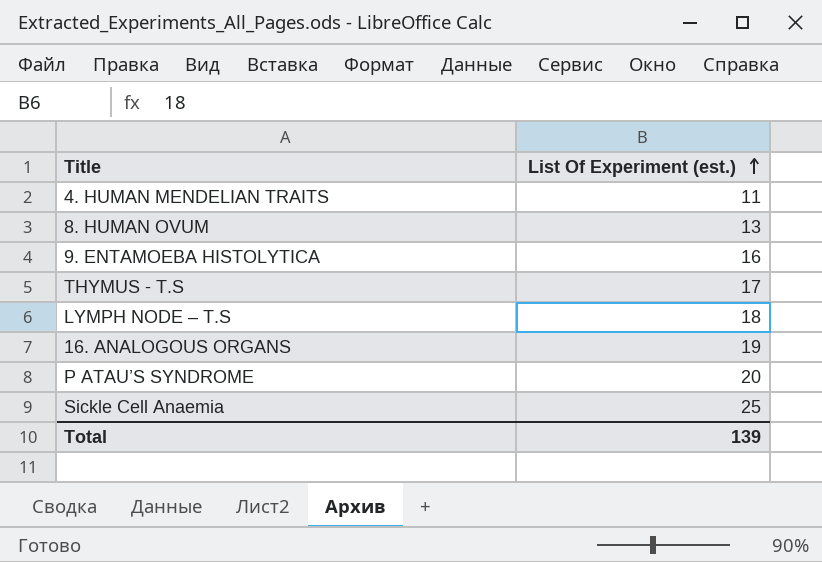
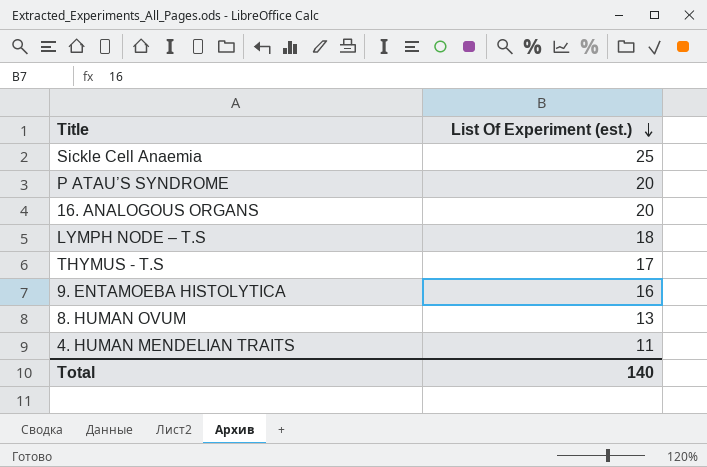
row order: List Of Experiment (est.) ascending -> List Of Experiment (est.) descending
16. ANALOGOUS ORGANS | List Of Experiment (est.): 19 -> 20
Total | List Of Experiment (est.): 139 -> 140

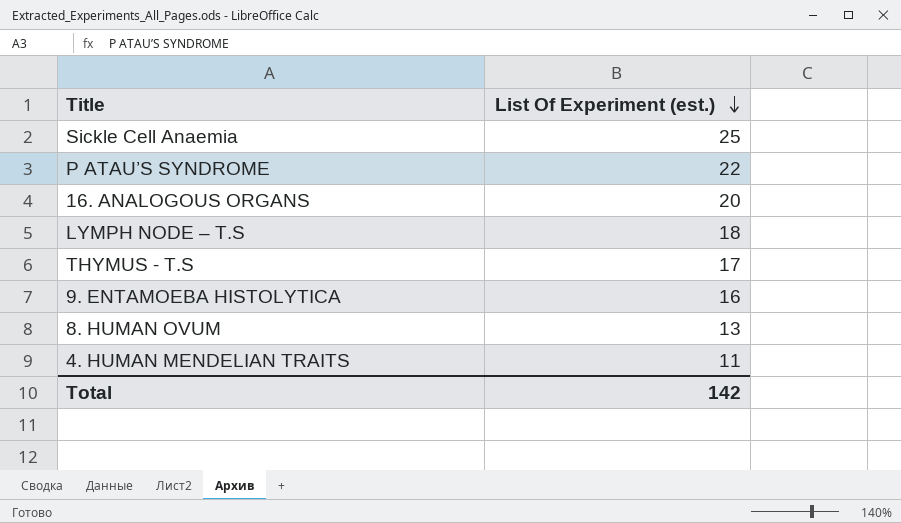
P ATAU’S SYNDROME | List Of Experiment (est.): 20 -> 22
Total | List Of Experiment (est.): 140 -> 142

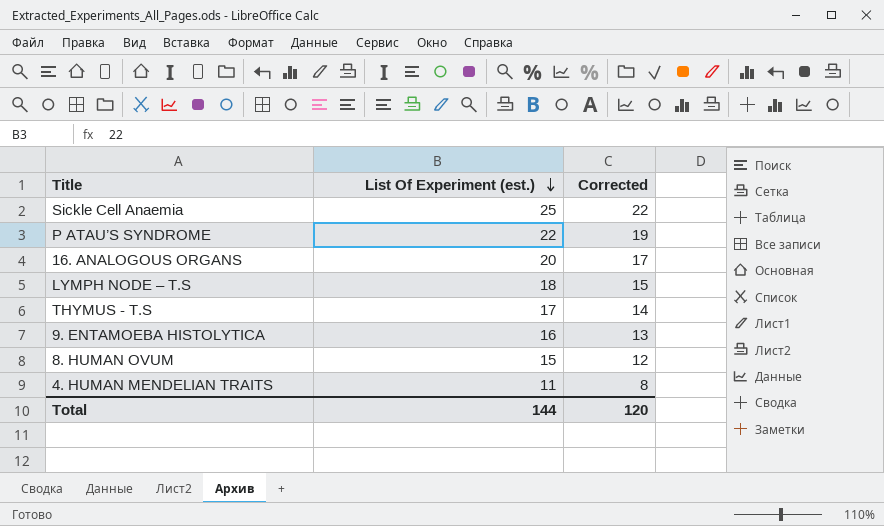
column Corrected | formula: none -> [List Of Experiment (est.)] - 3
8. HUMAN OVUM | List Of Experiment (est.): 13 -> 15
Total | List Of Experiment (est.): 142 -> 144

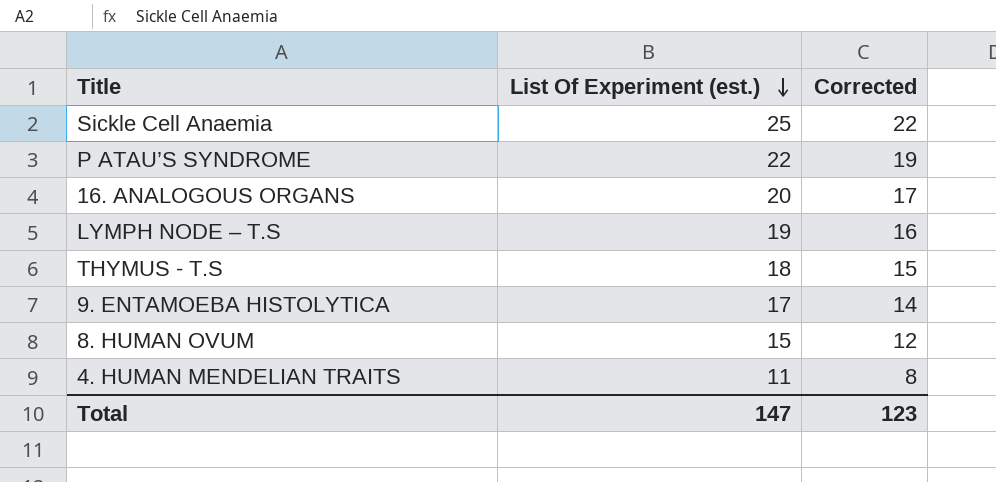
LYMPH NODE – T.S | List Of Experiment (est.): 18 -> 19
LYMPH NODE – T.S | Corrected: 15 -> 16
THYMUS - T.S | List Of Experiment (est.): 17 -> 18
THYMUS - T.S | Corrected: 14 -> 15
9. ENTAMOEBA HISTOLYTICA | List Of Experiment (est.): 16 -> 17
9. ENTAMOEBA HISTOLYTICA | Corrected: 13 -> 14
Total | List Of Experiment (est.): 144 -> 147
Total | Corrected: 120 -> 123

